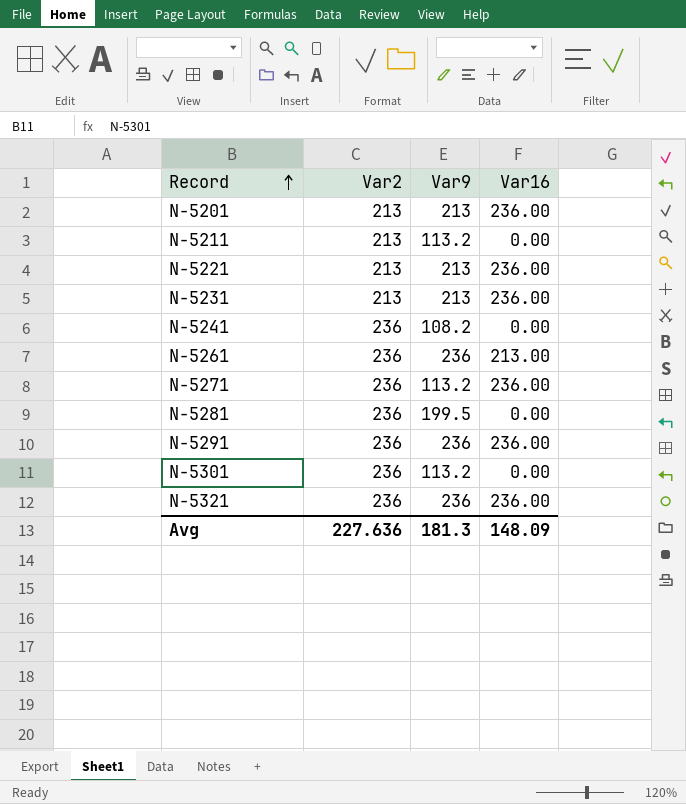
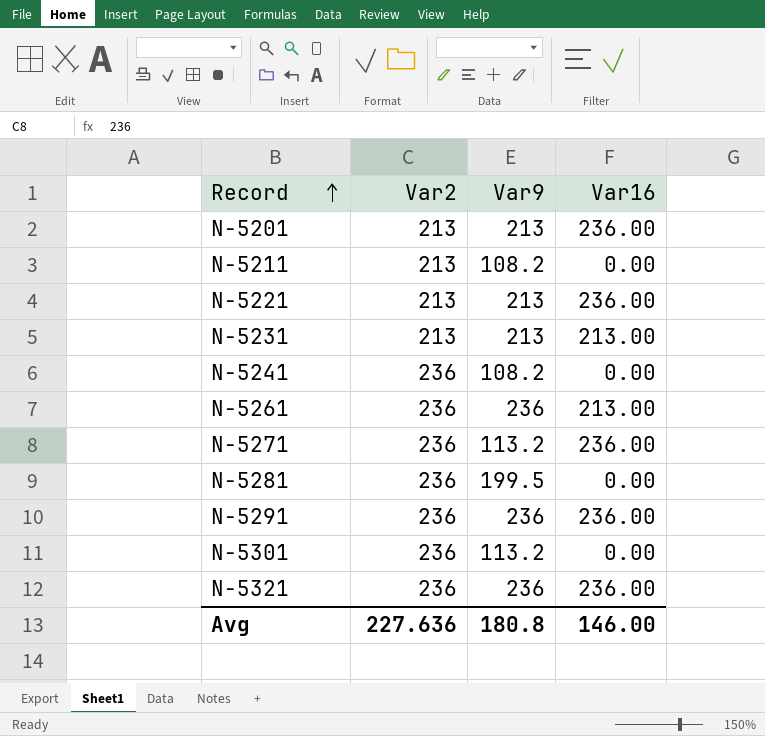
N-5211 | Var9: 113.2 -> 108.2
N-5231 | Var16: 236.00 -> 213.00
Avg | Var9: 181.3 -> 180.8
Avg | Var16: 148.09 -> 146.00

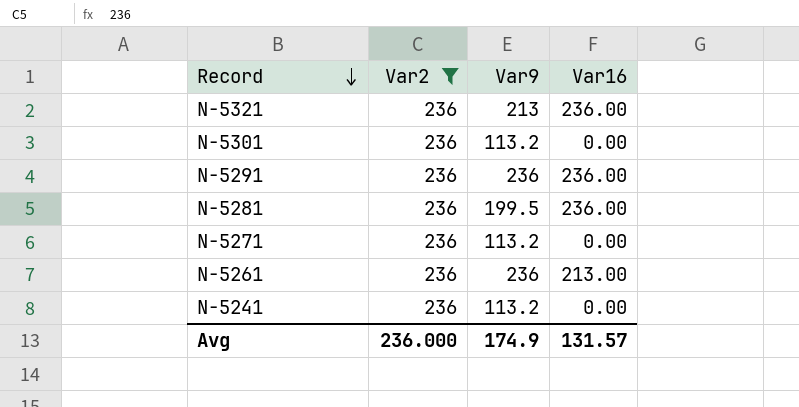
filter: none -> Var2 = 236
row order: Record ascending -> Record descending
N-5321 | Var9: 236 -> 213
N-5281 | Var16: 0.00 -> 236.00
N-5271 | Var16: 236.00 -> 0.00
N-5241 | Var9: 108.2 -> 113.2
Avg | Var2: 227.636 -> 236.000
Avg | Var9: 180.8 -> 174.9
Avg | Var16: 146.00 -> 131.57

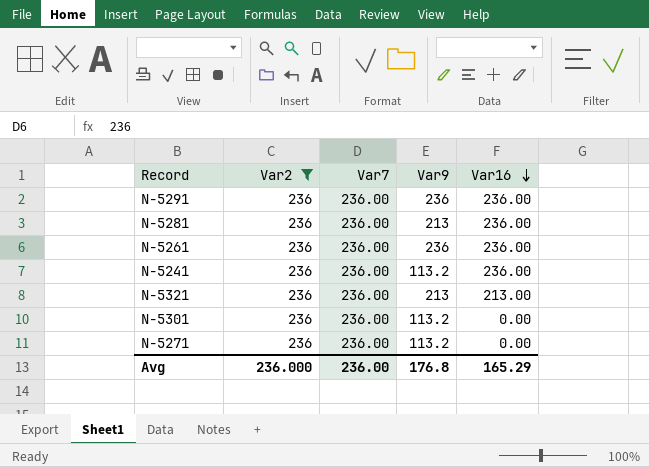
row order: Record descending -> Var16 descending
column Var7 | position: none -> 3
N-5281 | Var9: 199.5 -> 213
N-5261 | Var16: 213.00 -> 236.00
N-5241 | Var16: 0.00 -> 236.00
N-5321 | Var16: 236.00 -> 213.00
Avg | Var9: 174.9 -> 176.8
Avg | Var16: 131.57 -> 165.29

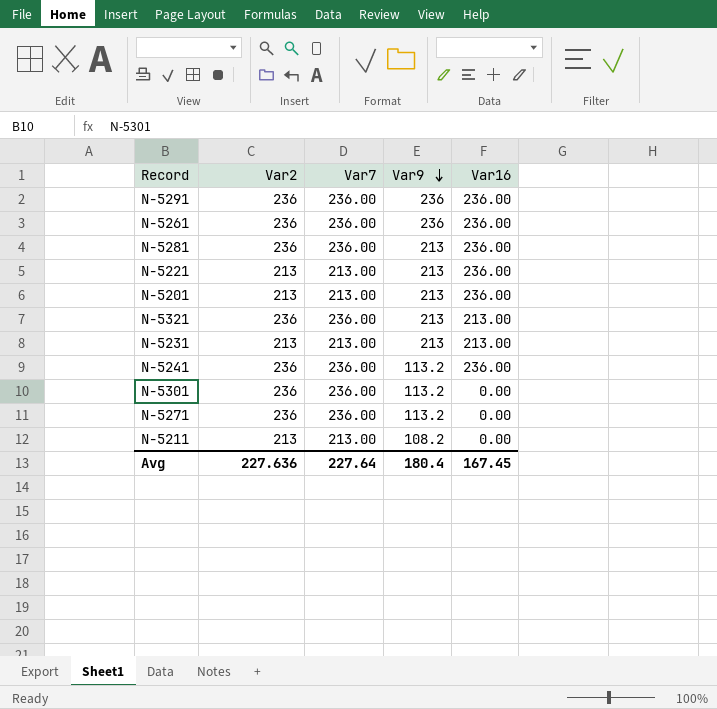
filter: Var2 = 236 -> none
row order: Var16 descending -> Var9 descending
Avg | Var2: 236.000 -> 227.636
Avg | Var7: 236.00 -> 227.64
Avg | Var9: 176.8 -> 180.4
Avg | Var16: 165.29 -> 167.45

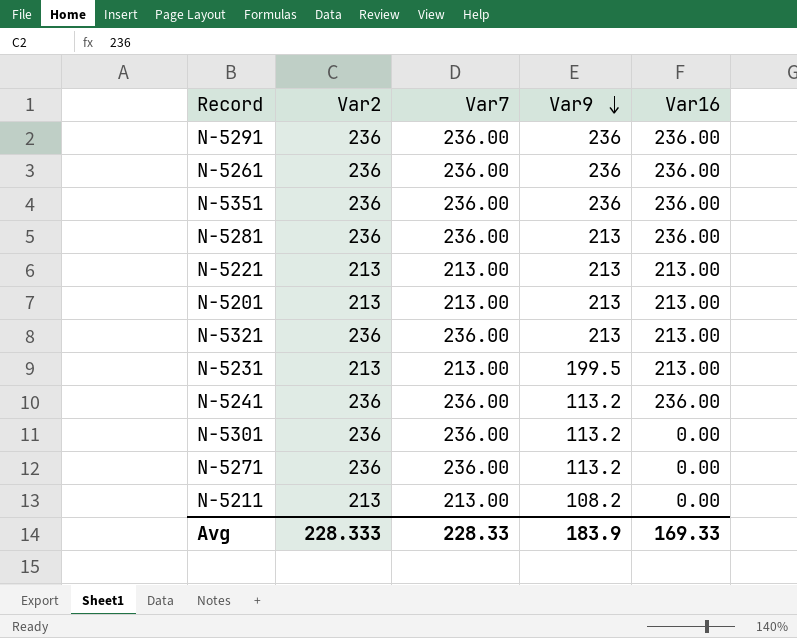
row N-5351: none -> 236 | 236.00 | 236 | 236.00
N-5221 | Var16: 236.00 -> 213.00
N-5201 | Var16: 236.00 -> 213.00
N-5231 | Var9: 213 -> 199.5
Avg | Var2: 227.636 -> 228.333
Avg | Var7: 227.64 -> 228.33
Avg | Var9: 180.4 -> 183.9
Avg | Var16: 167.45 -> 169.33

